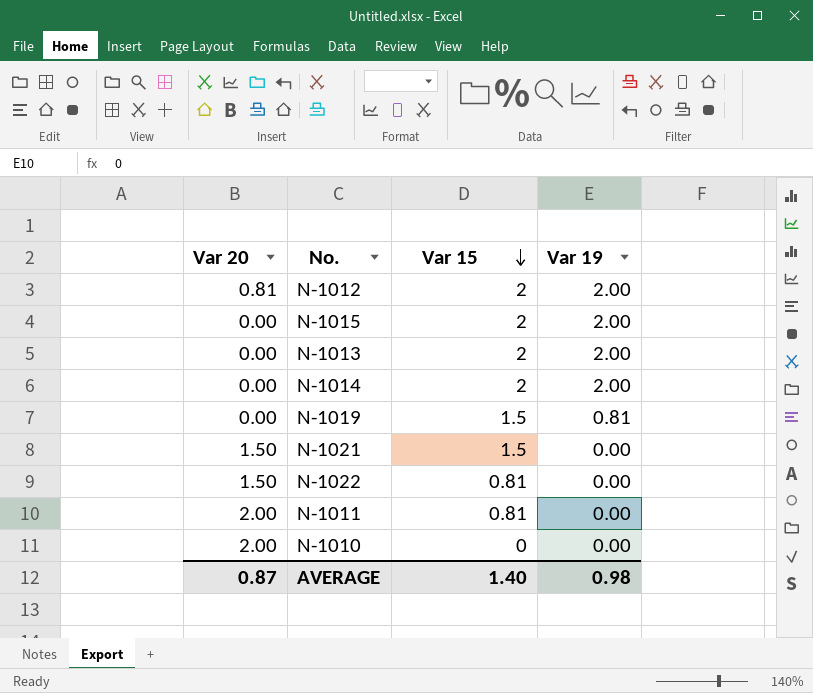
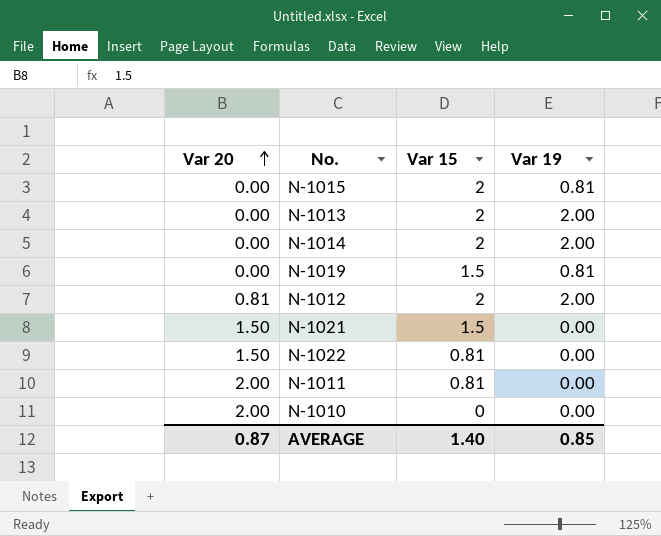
row order: Var 15 descending -> Var 20 ascending
N-1015 | Var 19: 2.00 -> 0.81
AVERAGE | Var 19: 0.98 -> 0.85

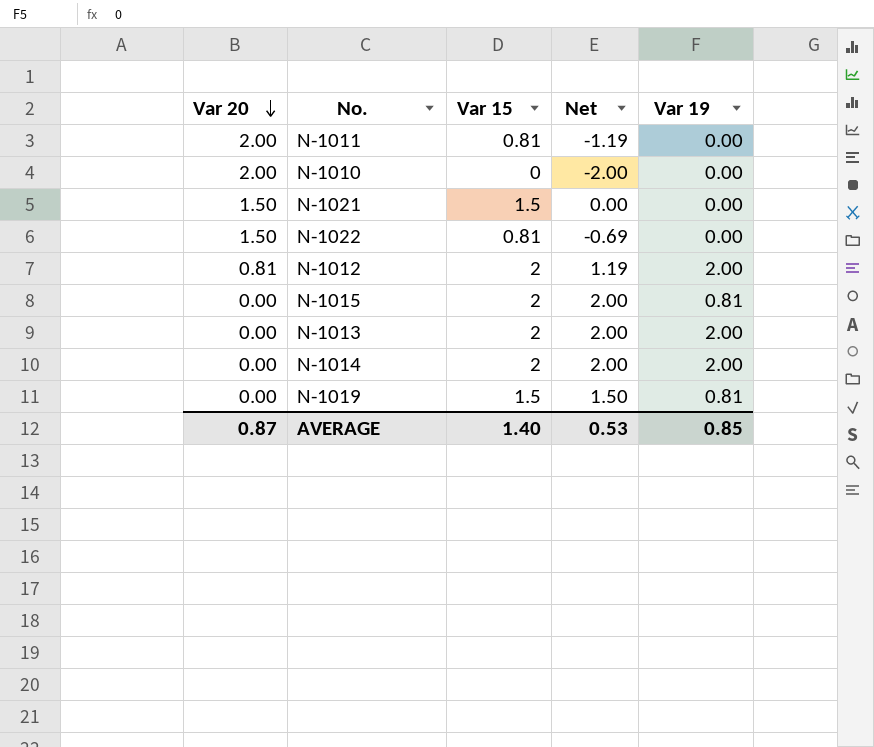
row order: Var 20 ascending -> Var 20 descending
column Net | formula: none -> [Var 15] - [Var 20]

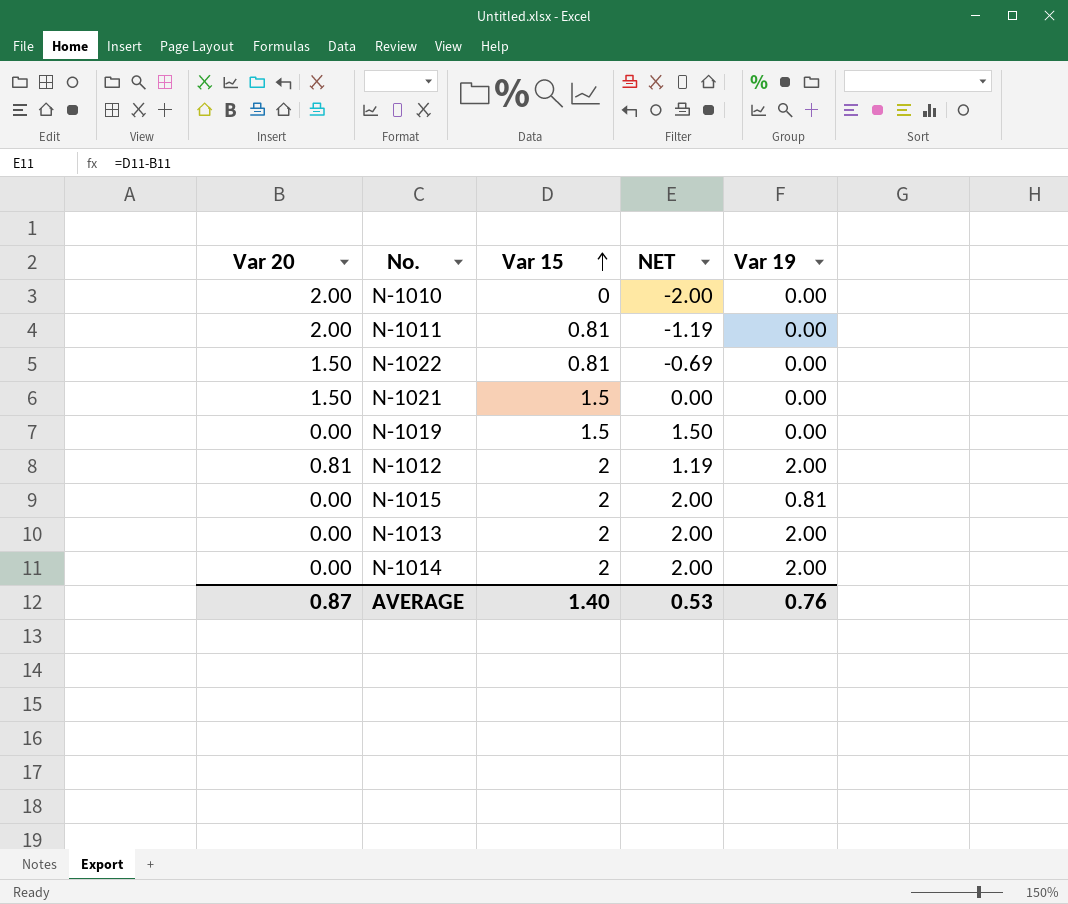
row order: Var 20 descending -> Var 15 ascending
column name: Net -> NET
N-1019 | Var 19: 0.81 -> 0.00
AVERAGE | Var 19: 0.85 -> 0.76

